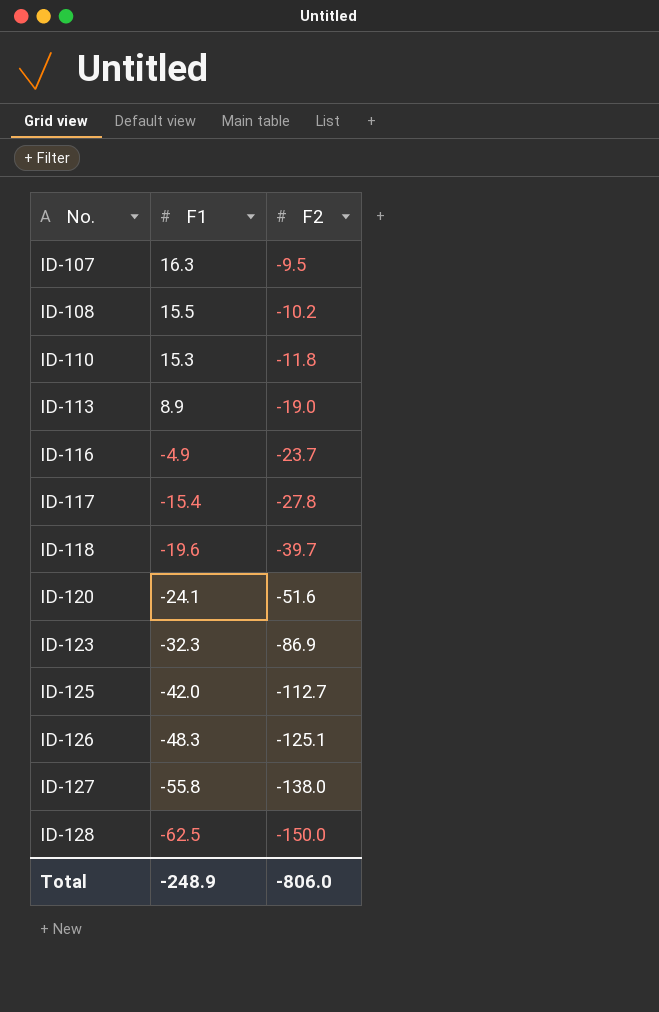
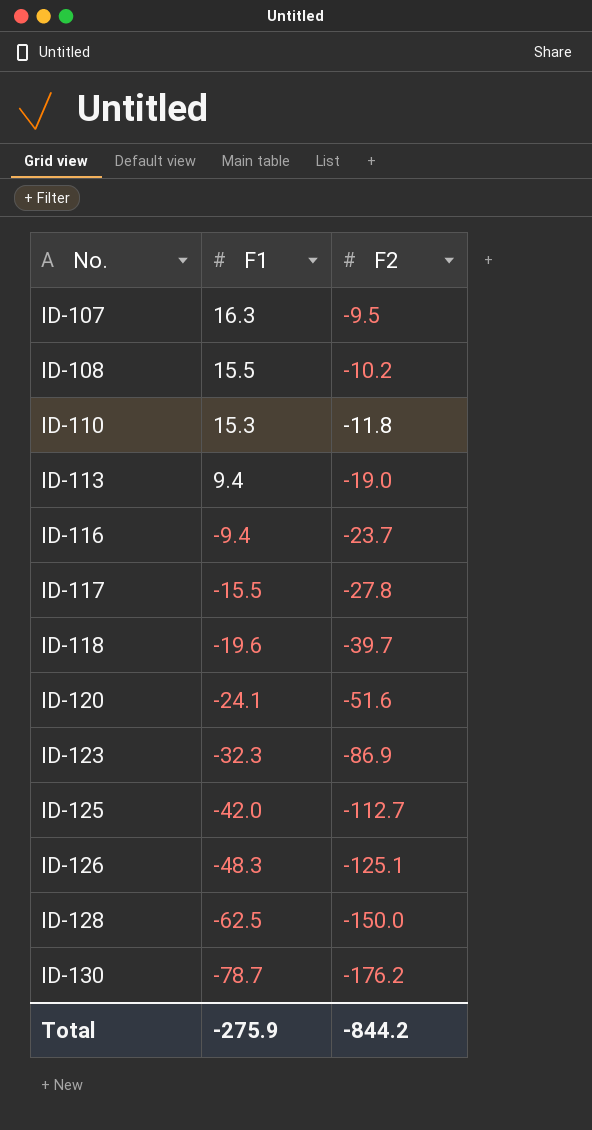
row ID-127: -55.8 | -138.0 -> none
ID-113 | F1: 8.9 -> 9.4
ID-116 | F1: -4.9 -> -9.4
ID-117 | F1: -15.4 -> -15.5
row ID-130: none -> -78.7 | -176.2
Total | F1: -248.9 -> -275.9
Total | F2: -806.0 -> -844.2

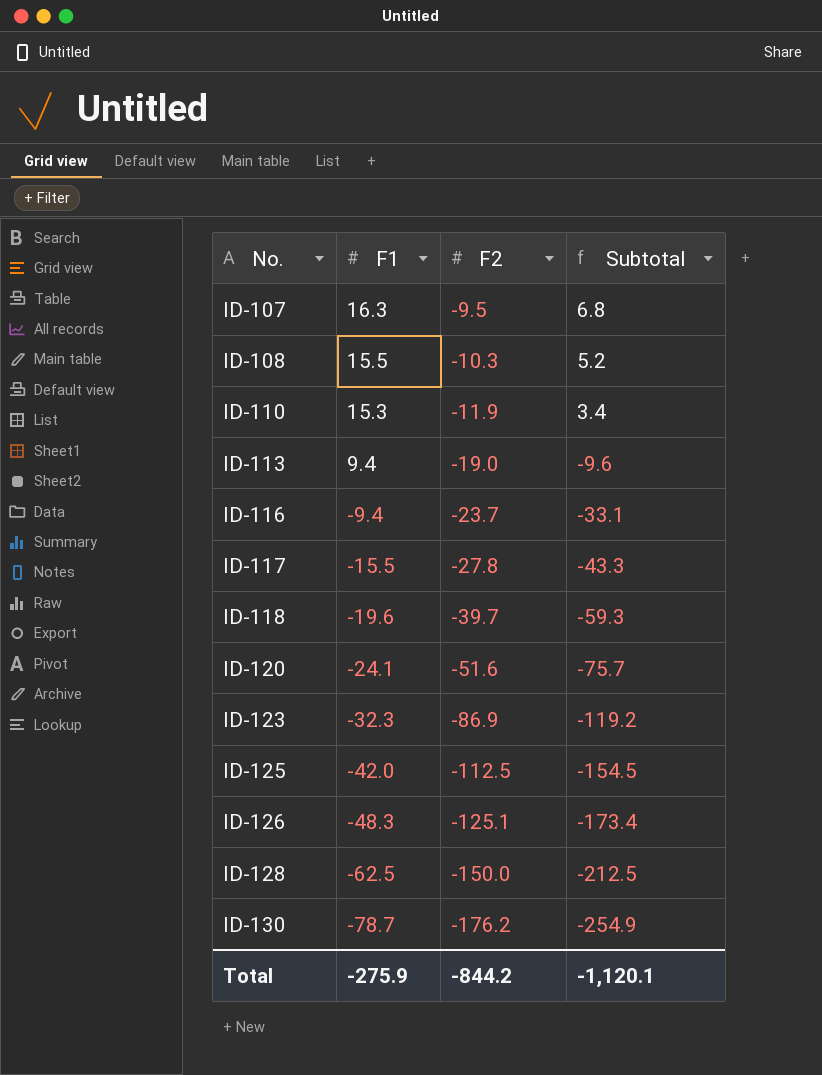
column Subtotal | formula: none -> [F1] + [F2]
ID-108 | F2: -10.2 -> -10.3
ID-110 | F2: -11.8 -> -11.9
ID-125 | F2: -112.7 -> -112.5

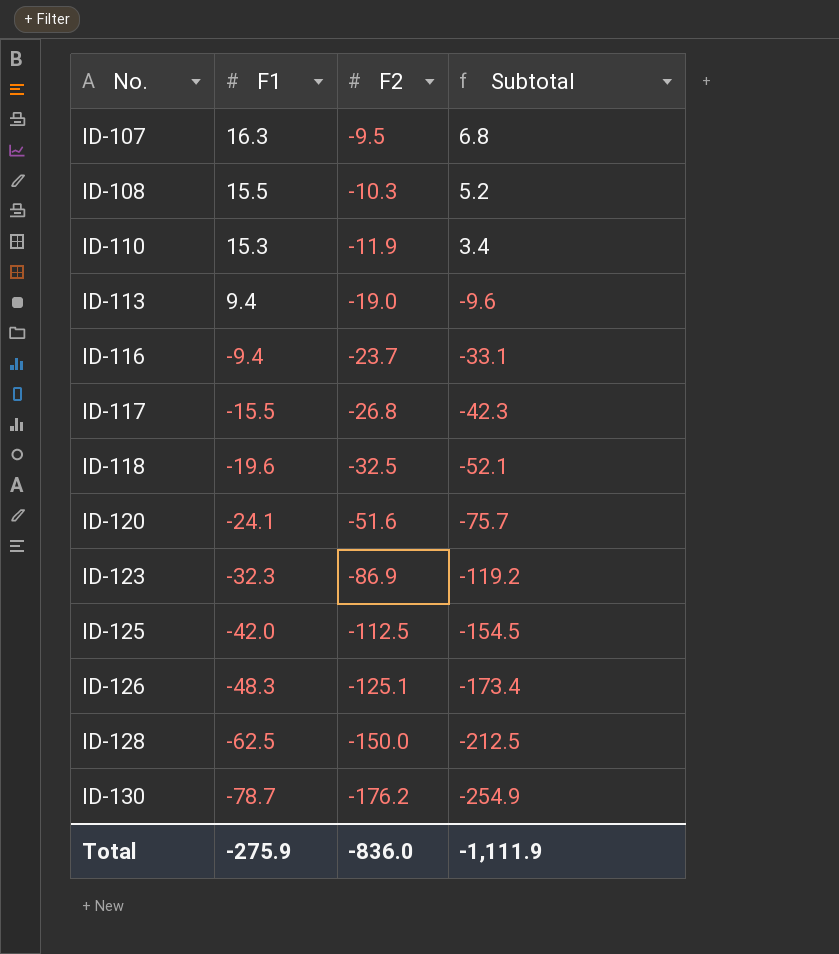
ID-117 | F2: -27.8 -> -26.8
ID-117 | Subtotal: -43.3 -> -42.3
ID-118 | F2: -39.7 -> -32.5
ID-118 | Subtotal: -59.3 -> -52.1
Total | F2: -844.2 -> -836.0
Total | Subtotal: -1,120.1 -> -1,111.9

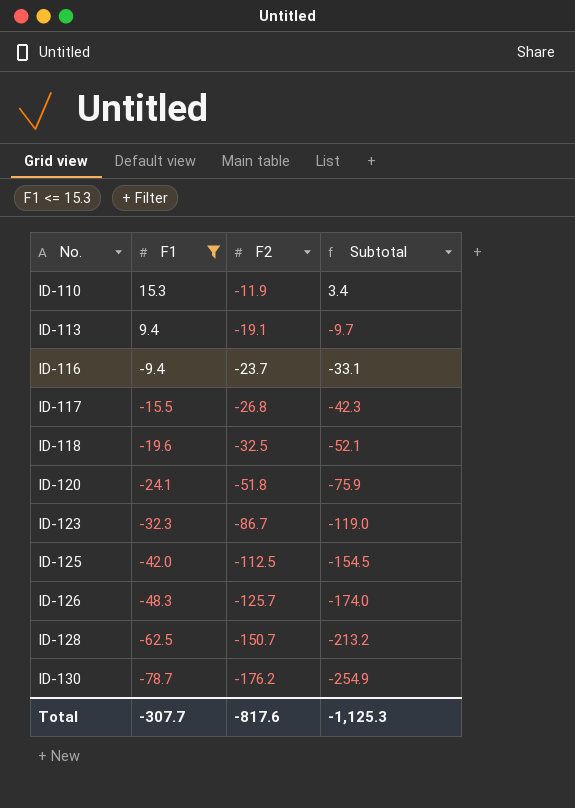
filter: none -> F1 <= 15.3
ID-113 | F2: -19.0 -> -19.1
ID-113 | Subtotal: -9.6 -> -9.7
ID-120 | F2: -51.6 -> -51.8
ID-120 | Subtotal: -75.7 -> -75.9
ID-123 | F2: -86.9 -> -86.7
ID-123 | Subtotal: -119.2 -> -119.0
ID-126 | F2: -125.1 -> -125.7
ID-126 | Subtotal: -173.4 -> -174.0
ID-128 | F2: -150.0 -> -150.7
ID-128 | Subtotal: -212.5 -> -213.2
Total | F1: -275.9 -> -307.7
Total | F2: -836.0 -> -817.6
Total | Subtotal: -1,111.9 -> -1,125.3

